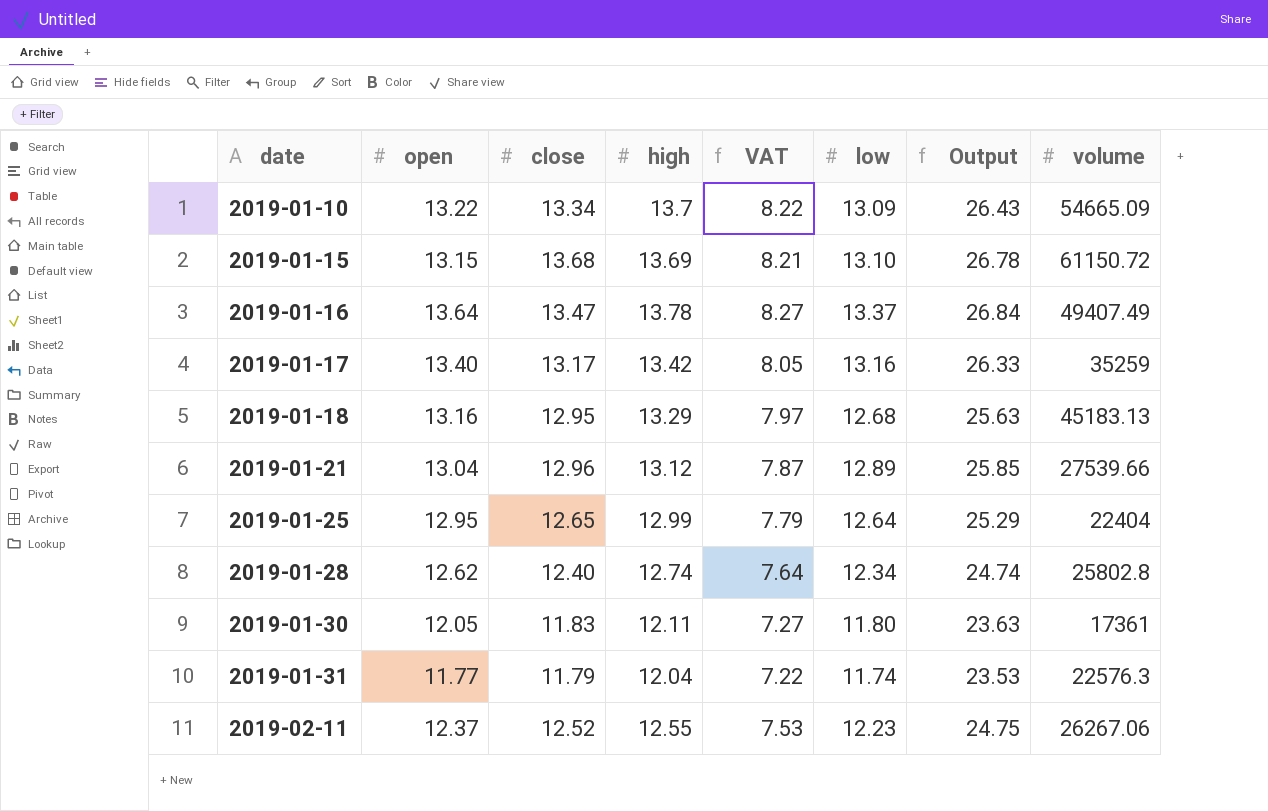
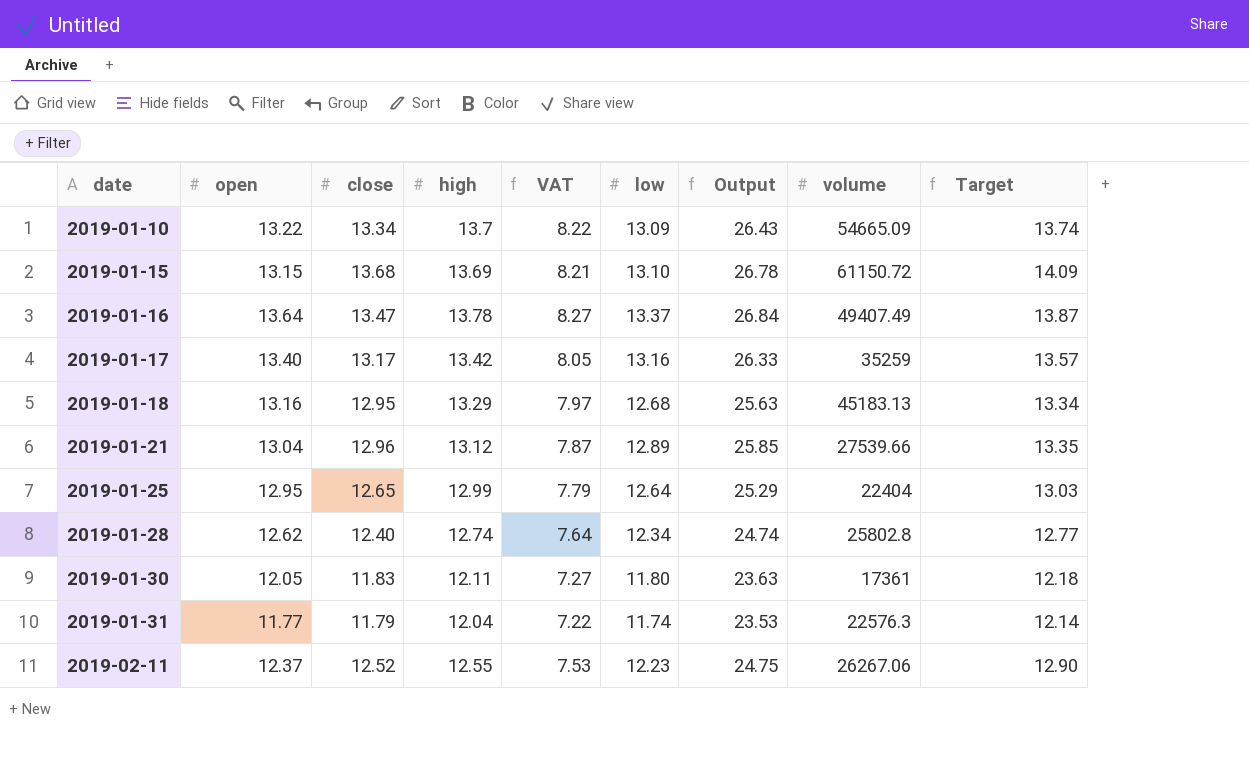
column Target | formula: none -> [close] * 1.03

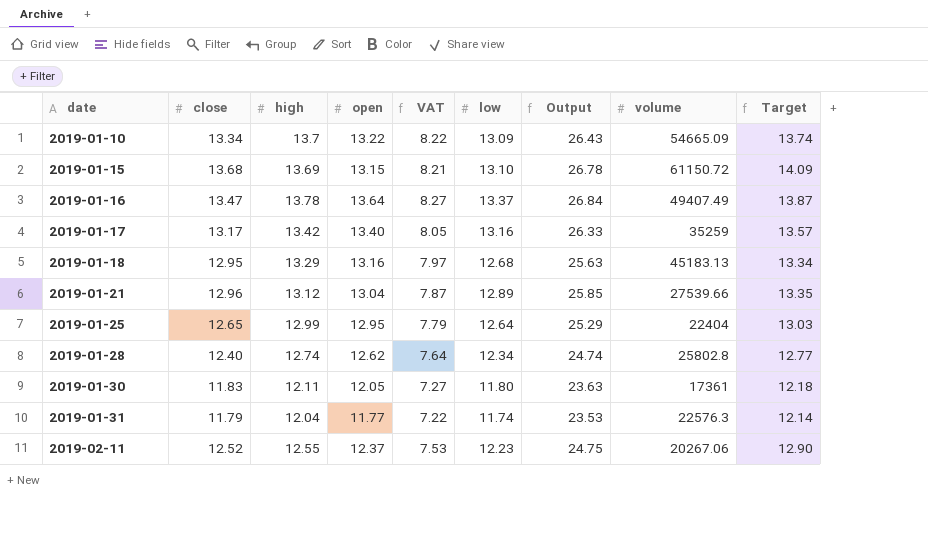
column open | position: 2 -> 4
2019-02-11 | volume: 26267.06 -> 20267.06

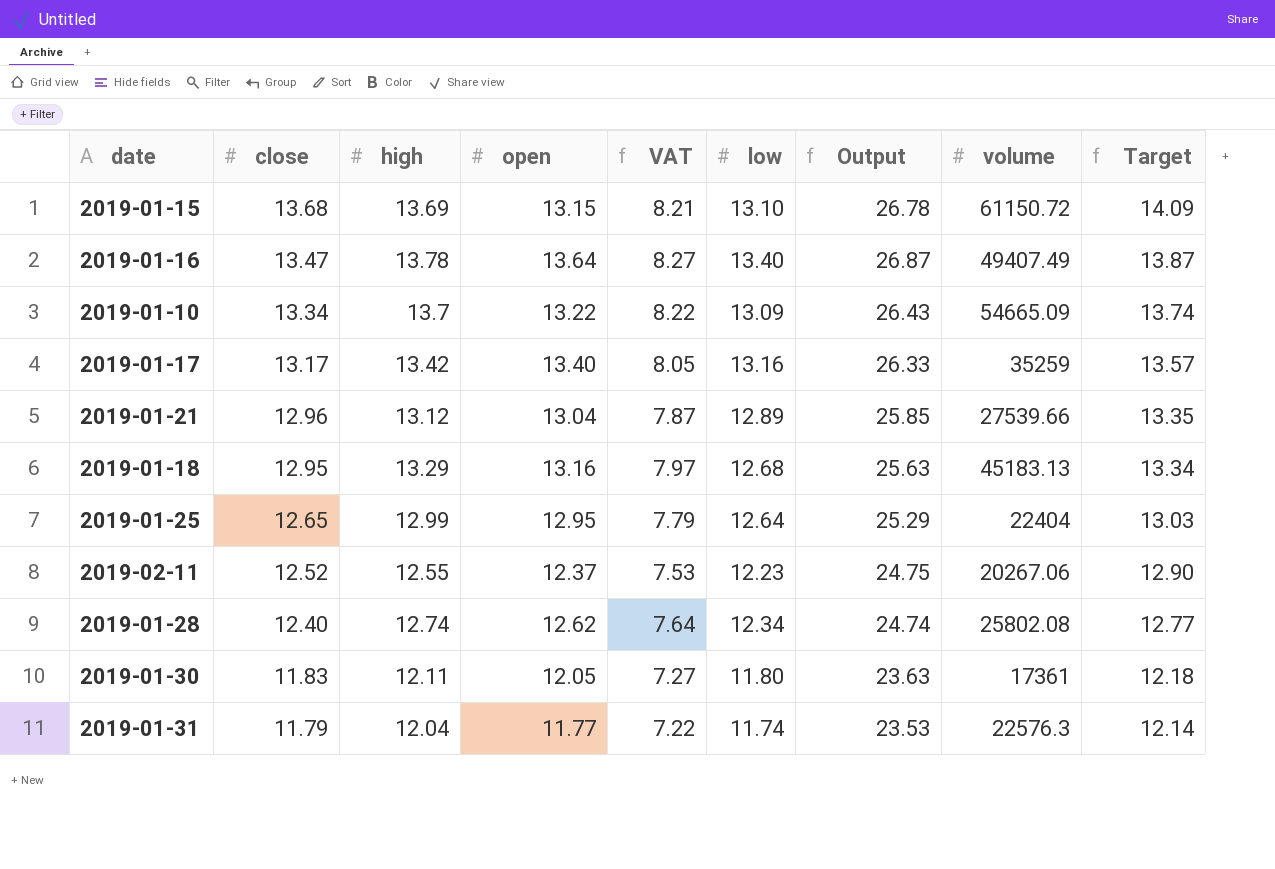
row order: date ascending -> close descending
2019-01-16 | low: 13.37 -> 13.40
2019-01-16 | Output: 26.84 -> 26.87
2019-01-28 | volume: 25802.8 -> 25802.08

